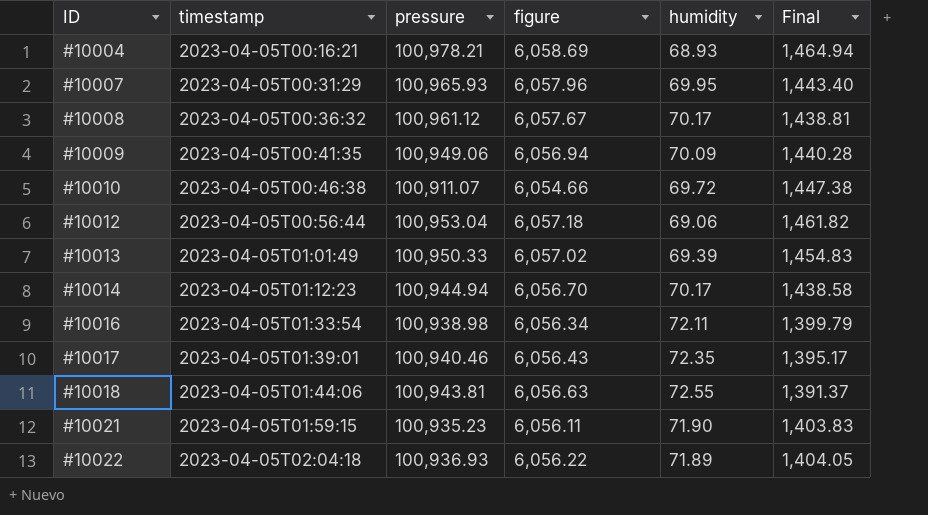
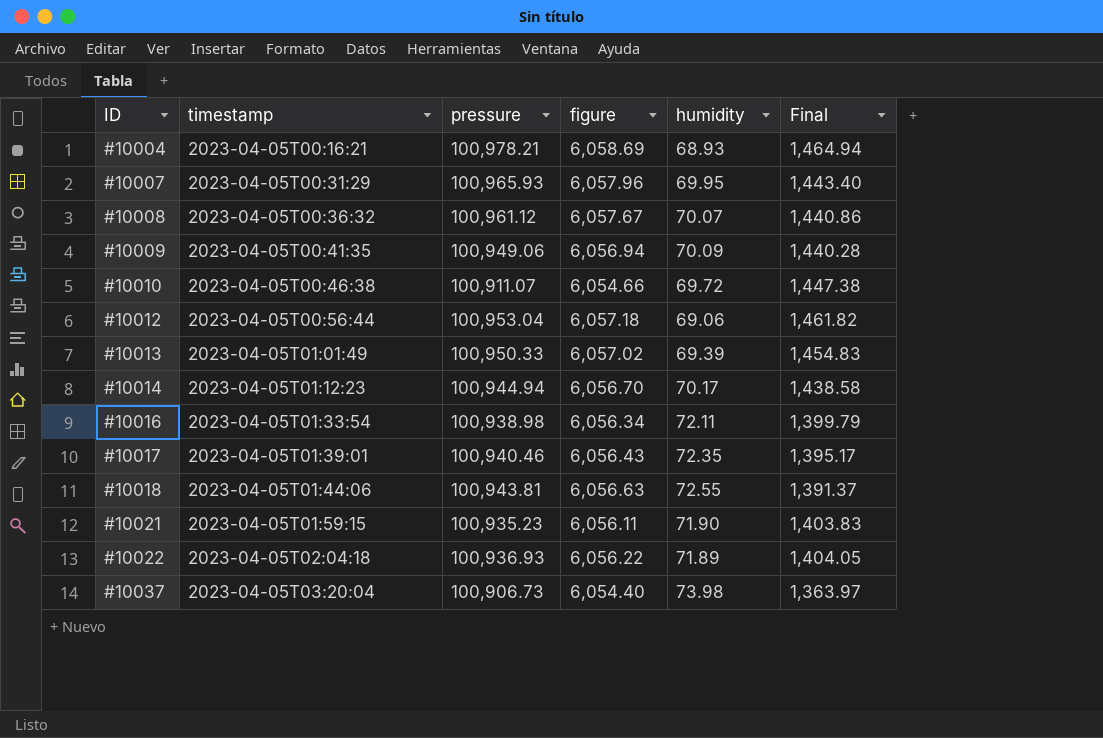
#10008 | humidity: 70.17 -> 70.07
#10008 | Final: 1,438.81 -> 1,440.86
row #10037: none -> 2023-04-05T03:20:04 | 100,906.73 | 6,054.40 | 73.98 | 1,363.97

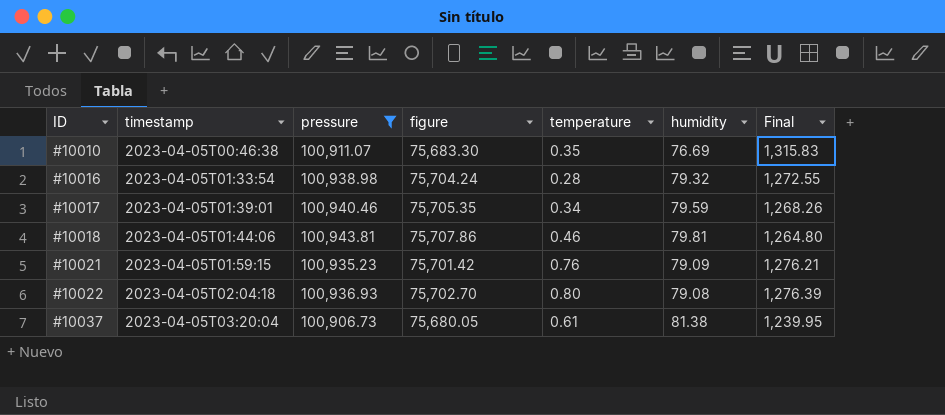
filter: none -> pressure <= 100,943.81
column figure | formula: [pressure] * 0.06 -> [pressure] * 0.75
column temperature | position: none -> 5
#10010 | humidity: 69.72 -> 76.69
#10010 | Final: 1,447.38 -> 1,315.83
#10016 | humidity: 72.11 -> 79.32
#10016 | Final: 1,399.79 -> 1,272.55
#10017 | humidity: 72.35 -> 79.59
#10017 | Final: 1,395.17 -> 1,268.26
#10018 | humidity: 72.55 -> 79.81
#10018 | Final: 1,391.37 -> 1,264.80
#10021 | humidity: 71.90 -> 79.09
#10021 | Final: 1,403.83 -> 1,276.21
#10022 | humidity: 71.89 -> 79.08
#10022 | Final: 1,404.05 -> 1,276.39
#10037 | humidity: 73.98 -> 81.38
#10037 | Final: 1,363.97 -> 1,239.95

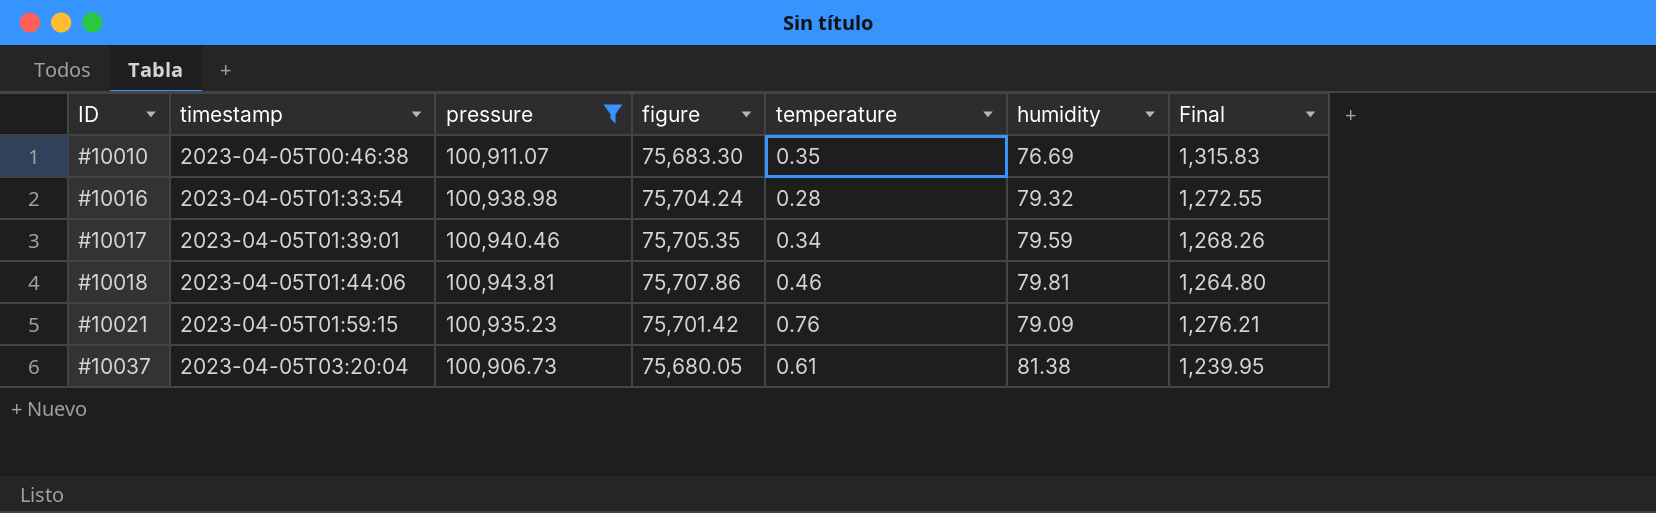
row #10022: 2023-04-05T02:04:18 | 100,936.93 | 75,702.70 | 0.80 | 79.08 | 1,276.39 -> none

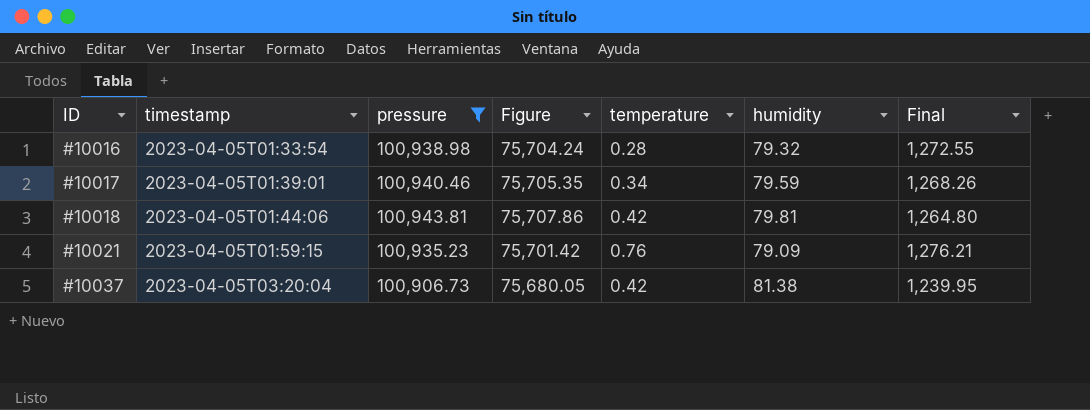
column name: figure -> Figure
row #10010: 2023-04-05T00:46:38 | 100,911.07 | 75,683.30 | 0.35 | 76.69 | 1,315.83 -> none
#10018 | temperature: 0.46 -> 0.42
#10037 | temperature: 0.61 -> 0.42

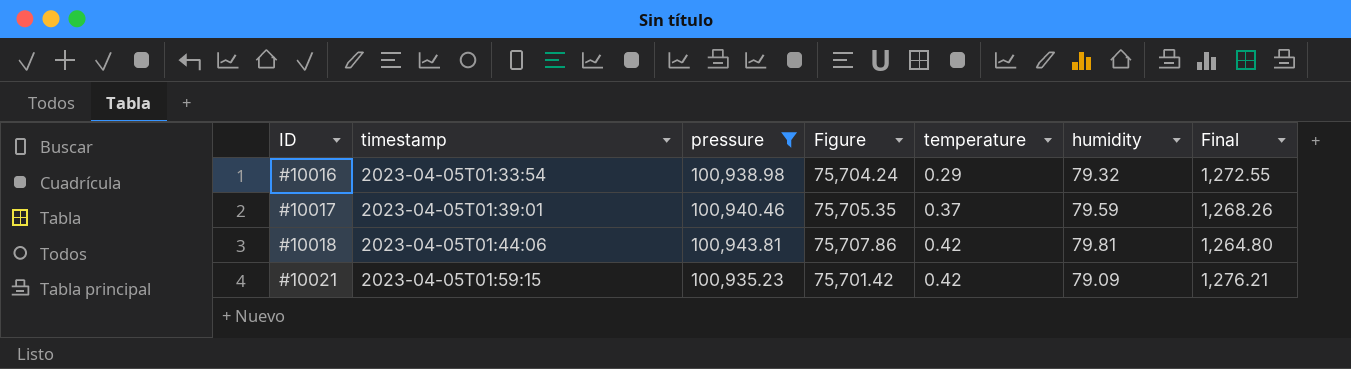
row #10037: 2023-04-05T03:20:04 | 100,906.73 | 75,680.05 | 0.42 | 81.38 | 1,239.95 -> none
#10016 | temperature: 0.28 -> 0.29
#10017 | temperature: 0.34 -> 0.37
#10021 | temperature: 0.76 -> 0.42

